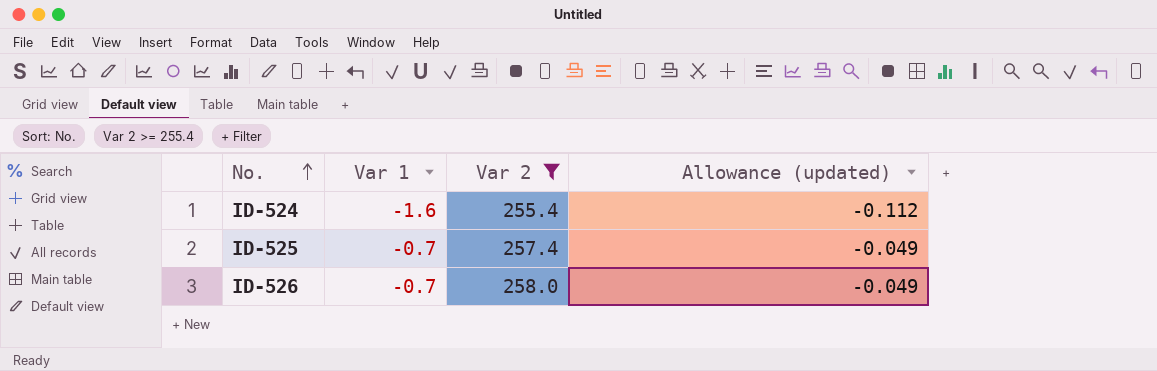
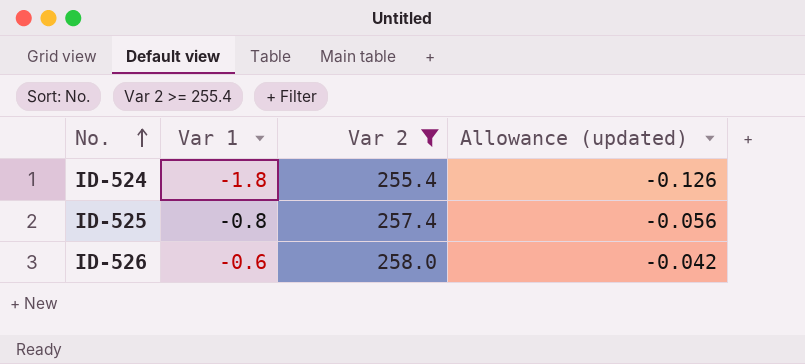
ID-524 | Var 1: -1.6 -> -1.8
ID-524 | Allowance (updated): -0.112 -> -0.126
ID-525 | Var 1: -0.7 -> -0.8
ID-525 | Allowance (updated): -0.049 -> -0.056
ID-526 | Var 1: -0.7 -> -0.6
ID-526 | Allowance (updated): -0.049 -> -0.042

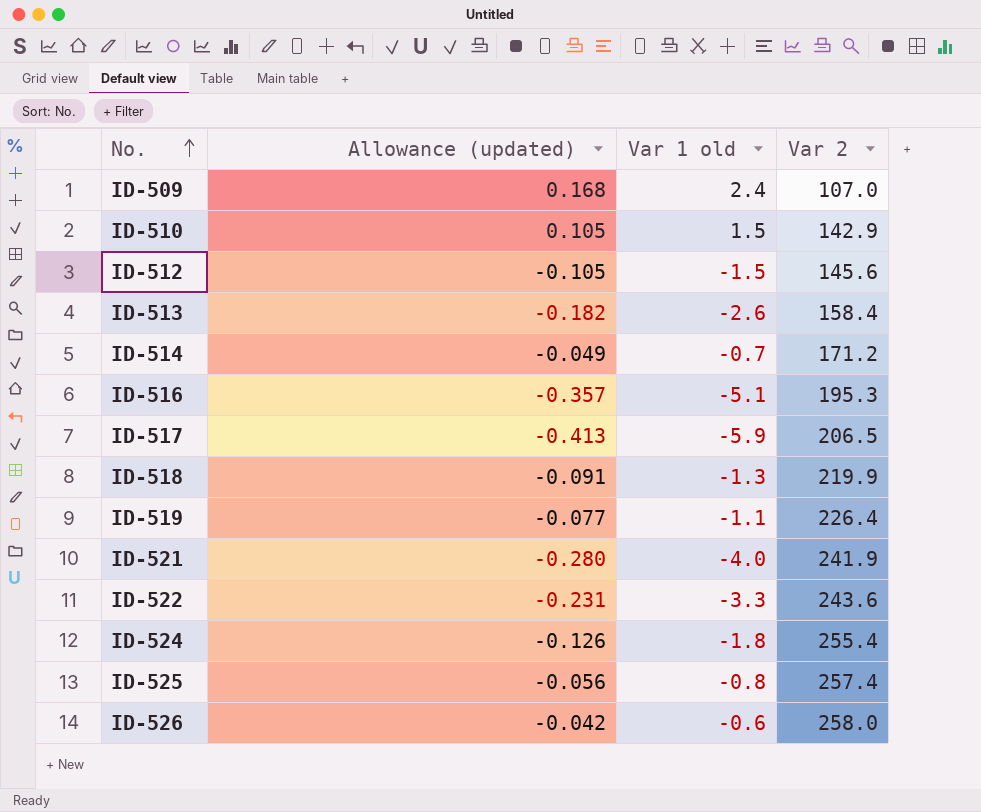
filter: Var 2 >= 255.4 -> none
column Allowance (updated) | position: 4 -> 2
column name: Var 1 -> Var 1 old

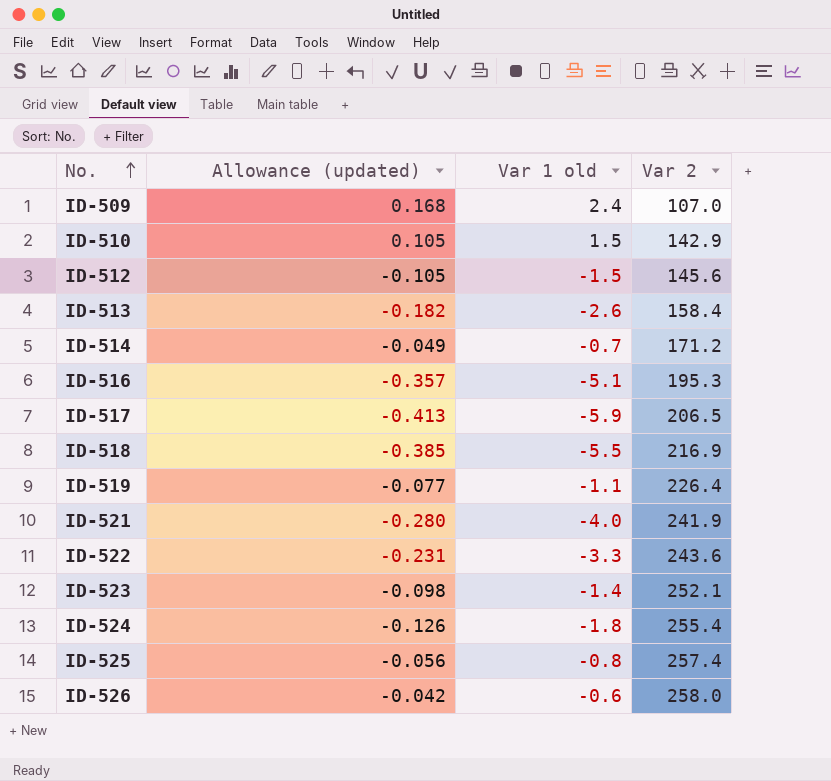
ID-518 | Allowance (updated): -0.091 -> -0.385
ID-518 | Var 1 old: -1.3 -> -5.5
ID-518 | Var 2: 219.9 -> 216.9
row ID-523: none -> -0.098 | -1.4 | 252.1

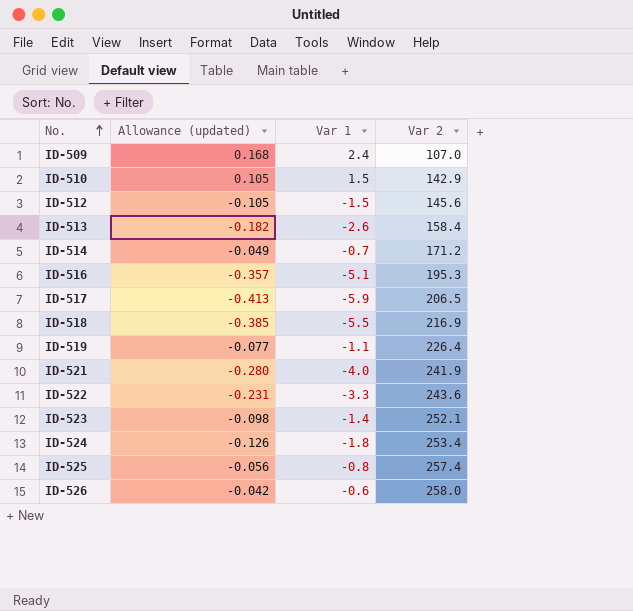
column name: Var 1 old -> Var 1
ID-524 | Var 2: 255.4 -> 253.4

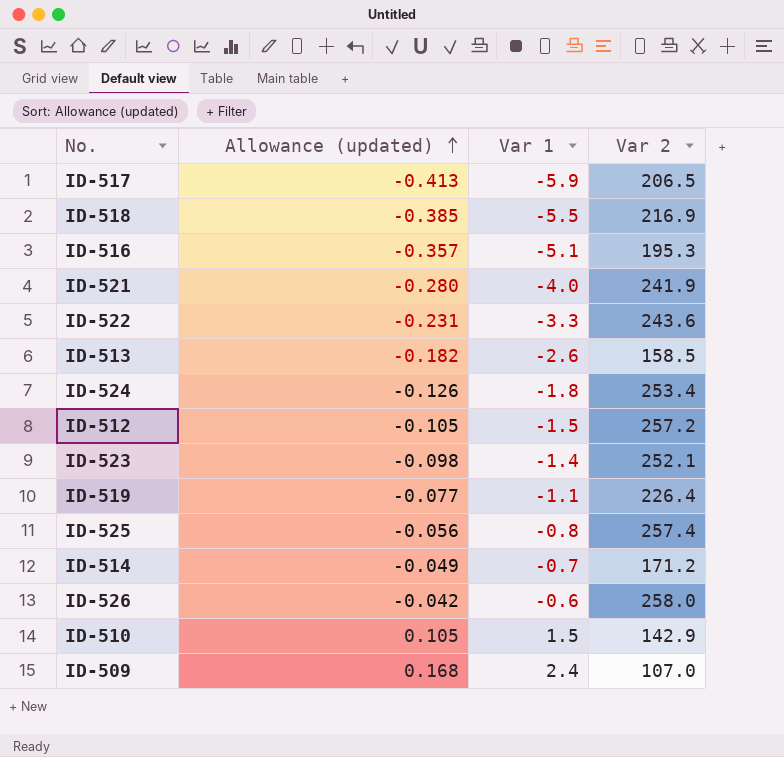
row order: No. ascending -> Allowance (updated) ascending
ID-513 | Var 2: 158.4 -> 158.5
ID-512 | Var 2: 145.6 -> 257.2

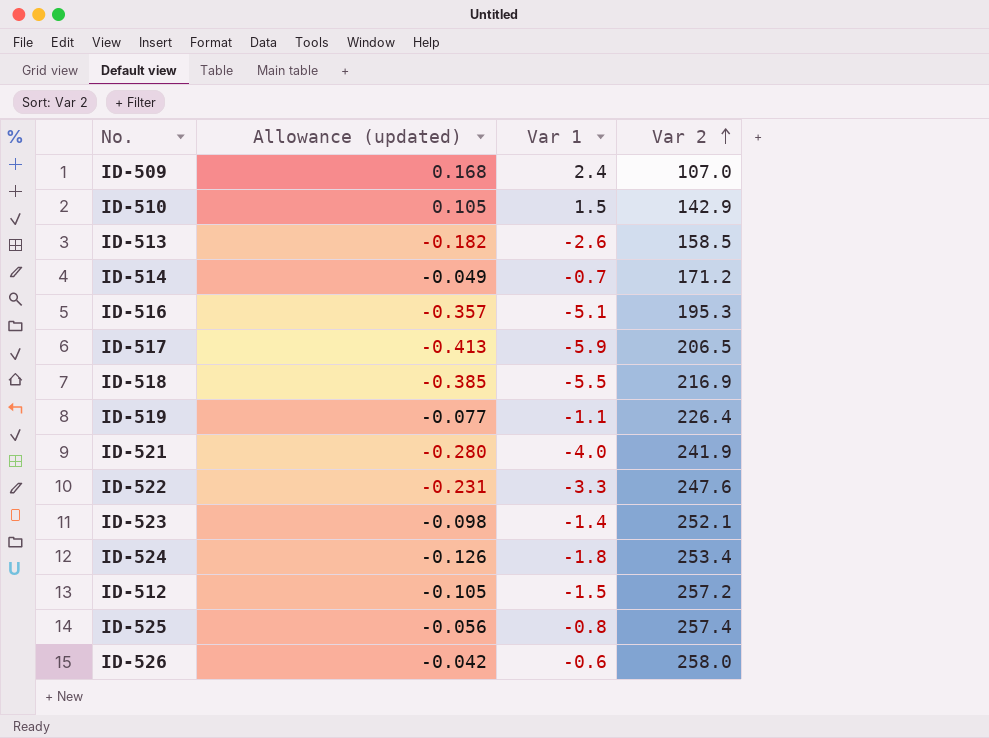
row order: Allowance (updated) ascending -> Var 2 ascending
ID-522 | Var 2: 243.6 -> 247.6

